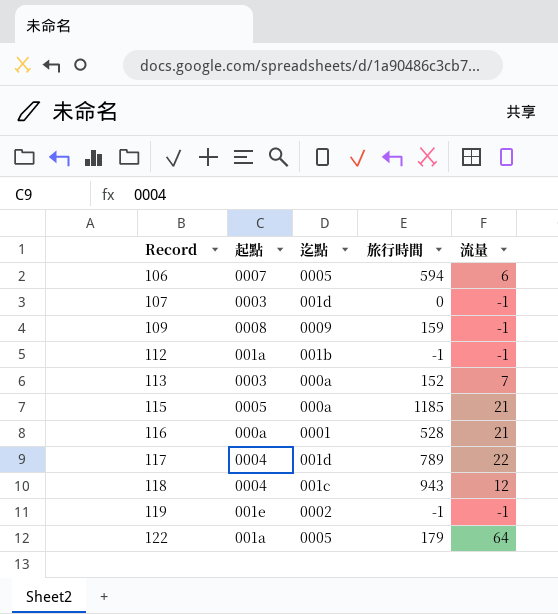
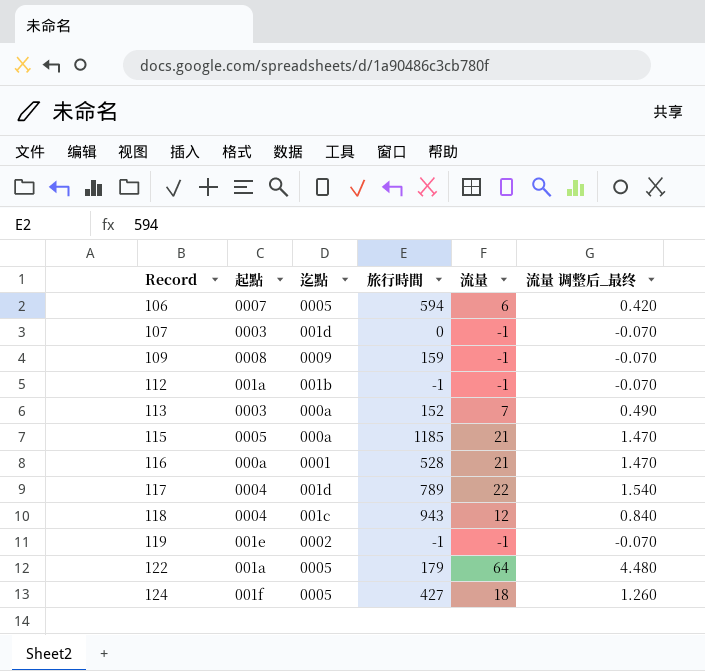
column 流量 调整后_最终 | formula: none -> [流量] * 0.07
row 124: none -> 001f | 0005 | 427 | 18 | 1.260

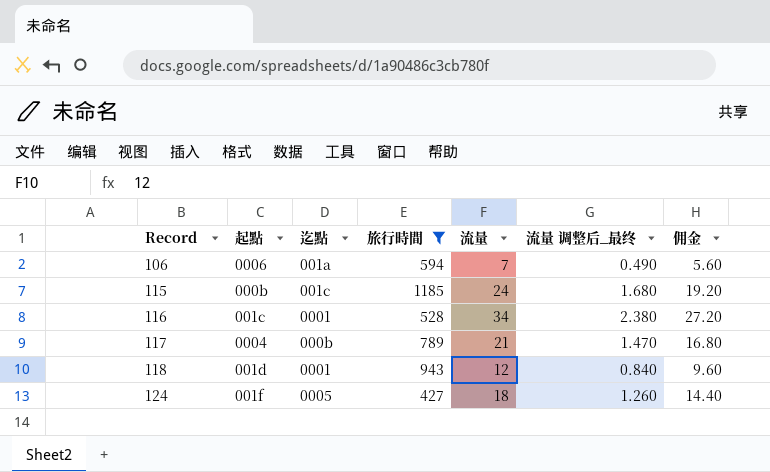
filter: none -> 旅行時間 >= 427
column 佣金 | formula: none -> [流量] * 0.8
106 | 起點: 0007 -> 0006
106 | 迄點: 0005 -> 001a
106 | 流量: 6 -> 7
106 | 流量 调整后_最终: 0.420 -> 0.490
115 | 起點: 0005 -> 000b
115 | 迄點: 000a -> 001c
115 | 流量: 21 -> 24
115 | 流量 调整后_最终: 1.470 -> 1.680
116 | 起點: 000a -> 001c
116 | 流量: 21 -> 34
116 | 流量 调整后_最终: 1.470 -> 2.380
117 | 迄點: 001d -> 000b
117 | 流量: 22 -> 21
117 | 流量 调整后_最终: 1.540 -> 1.470
118 | 起點: 0004 -> 001d
118 | 迄點: 001c -> 0001

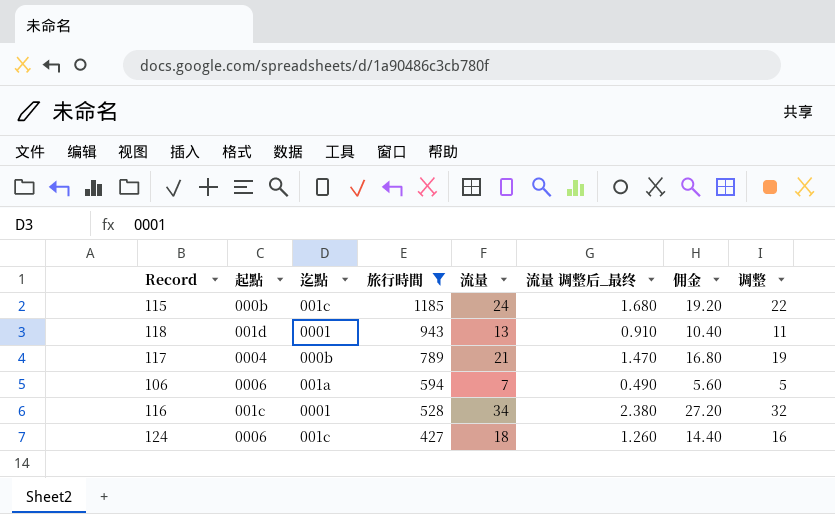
row order: Record ascending -> 旅行時間 descending
column 调整 | formula: none -> [流量] - 2
118 | 流量: 12 -> 13
118 | 流量 调整后_最终: 0.840 -> 0.910
118 | 佣金: 9.60 -> 10.40
124 | 起點: 001f -> 0006
124 | 迄點: 0005 -> 001c

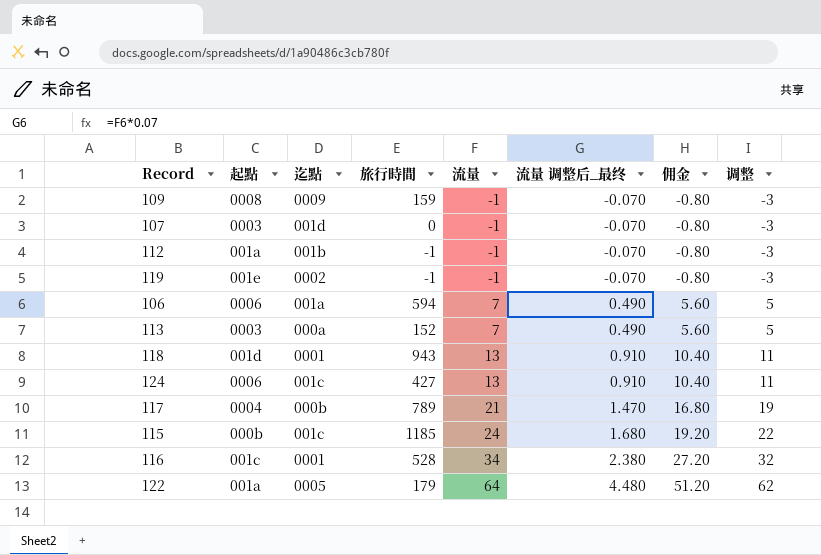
filter: 旅行時間 >= 427 -> none
row order: 旅行時間 descending -> 流量 ascending
124 | 流量: 18 -> 13
124 | 流量 调整后_最终: 1.260 -> 0.910
124 | 佣金: 14.40 -> 10.40
124 | 调整: 16 -> 11

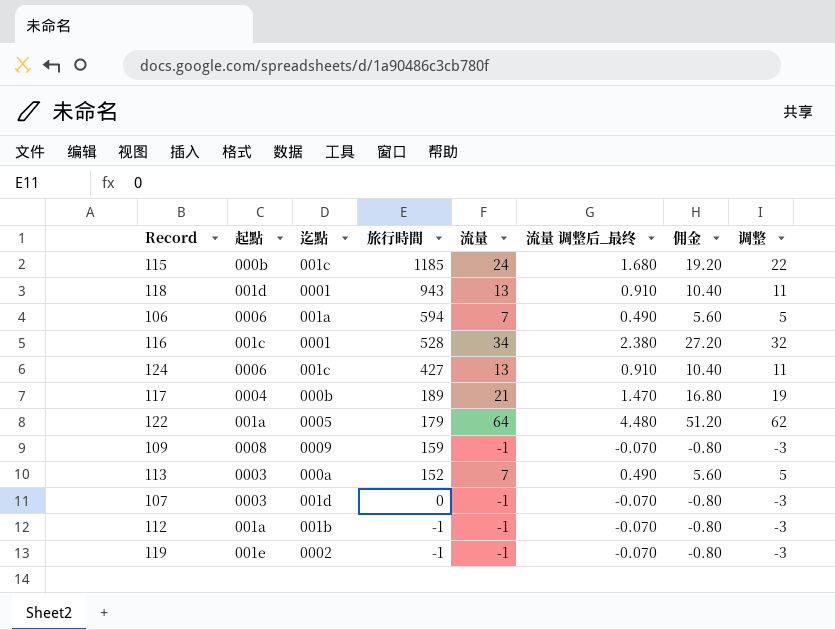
row order: 流量 ascending -> 旅行時間 descending
117 | 旅行時間: 789 -> 189

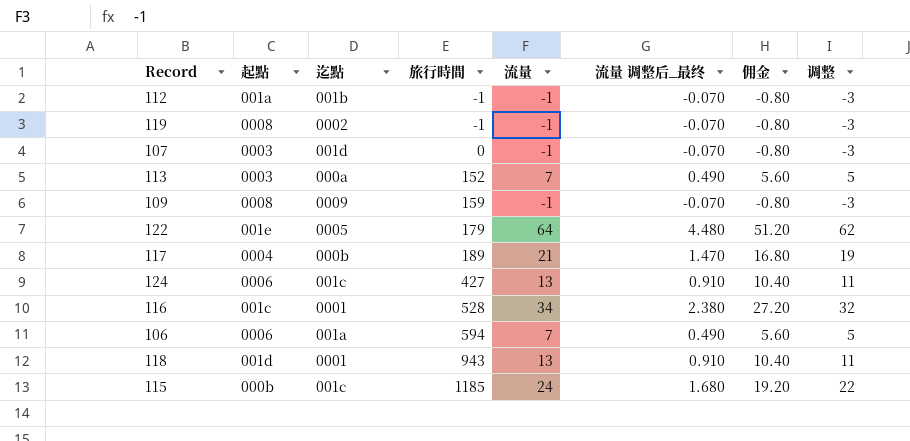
row order: 旅行時間 descending -> 旅行時間 ascending
119 | 起點: 001e -> 0008
122 | 起點: 001a -> 001e

